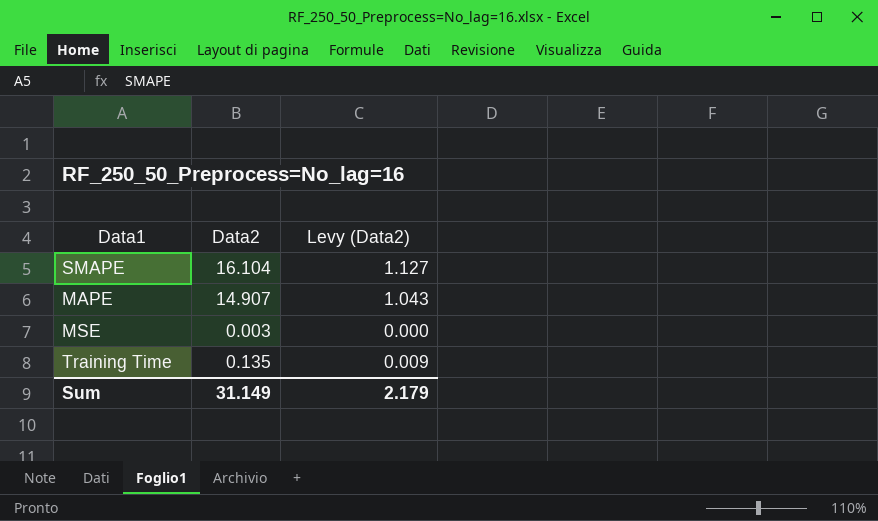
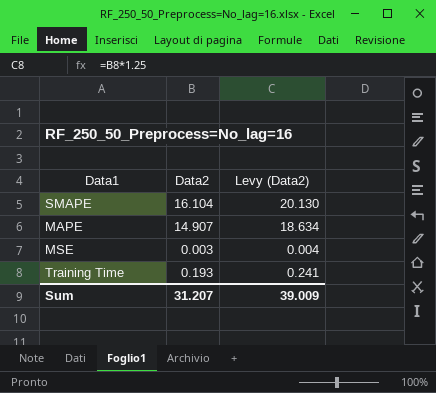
column Levy (Data2) | formula: [Data2] * 0.07 -> [Data2] * 1.25
Training Time | Data2: 0.135 -> 0.193
Sum | Data2: 31.149 -> 31.207
Sum | Levy (Data2): 2.179 -> 39.009

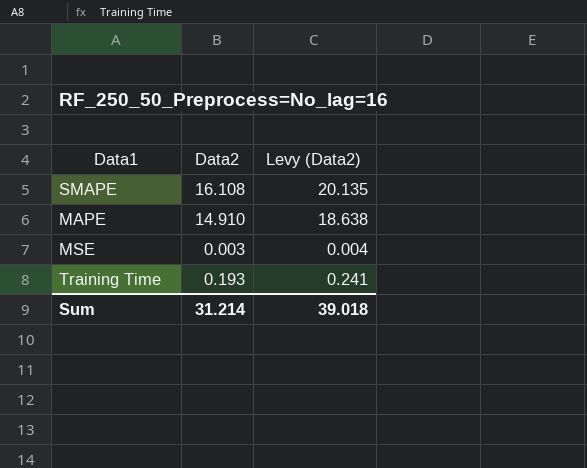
SMAPE | Data2: 16.104 -> 16.108
SMAPE | Levy (Data2): 20.130 -> 20.135
MAPE | Data2: 14.907 -> 14.910
MAPE | Levy (Data2): 18.634 -> 18.638
Sum | Data2: 31.207 -> 31.214
Sum | Levy (Data2): 39.009 -> 39.018

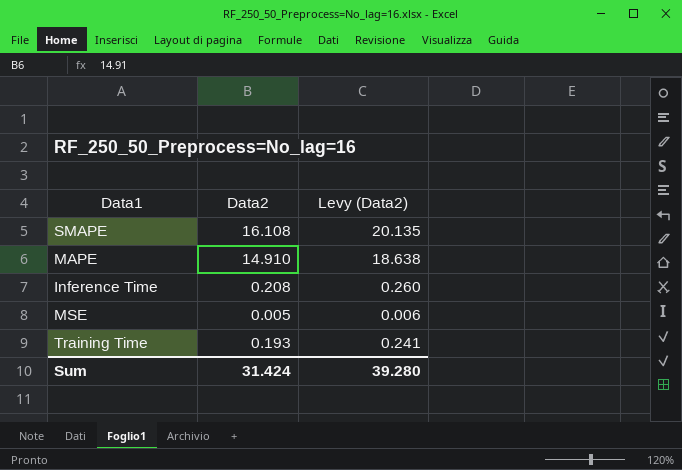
row Inference Time: none -> 0.208 | 0.260
MSE | Data2: 0.003 -> 0.005
MSE | Levy (Data2): 0.004 -> 0.006
Sum | Data2: 31.214 -> 31.424
Sum | Levy (Data2): 39.018 -> 39.280

